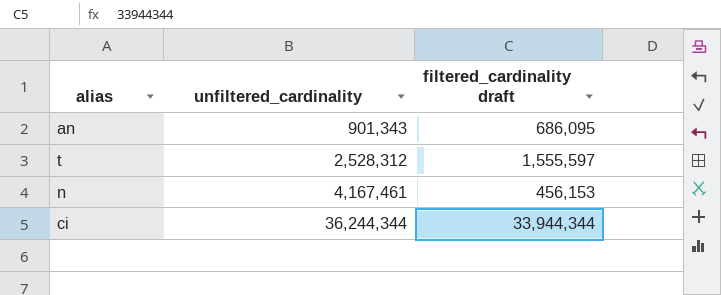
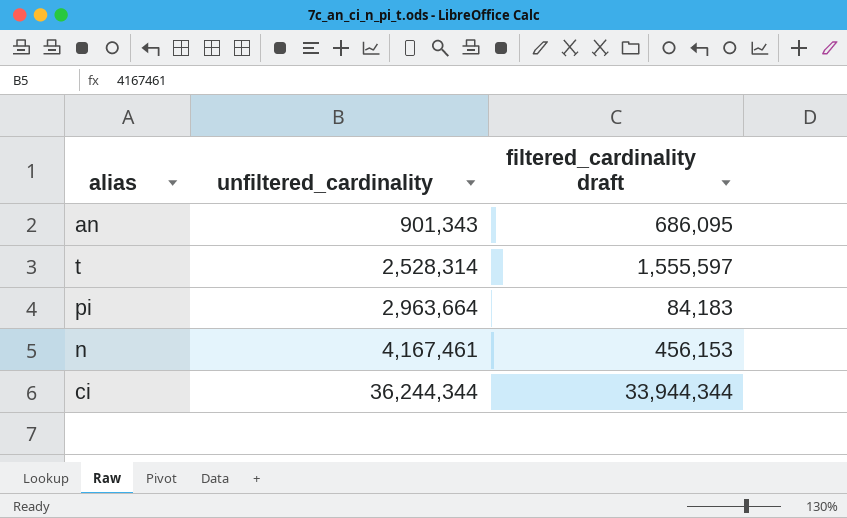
t | unfiltered_cardinality: 2,528,312 -> 2,528,314
row pi: none -> 2,963,664 | 84,183

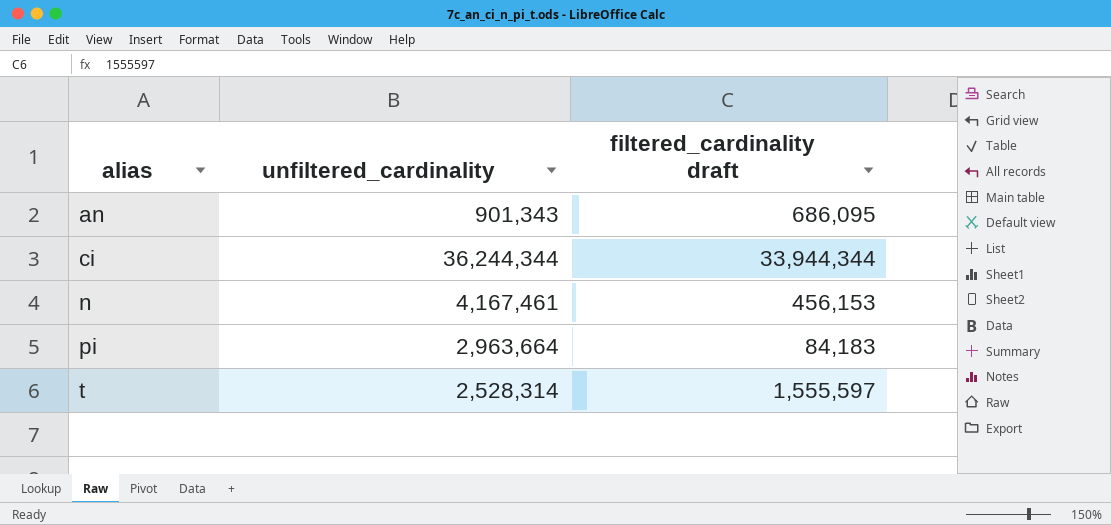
row order: unfiltered_cardinality ascending -> alias ascending

